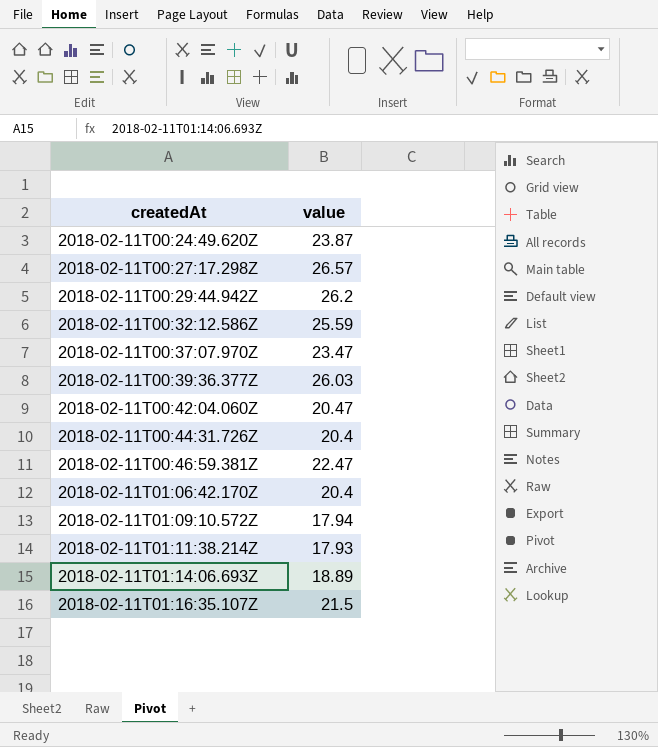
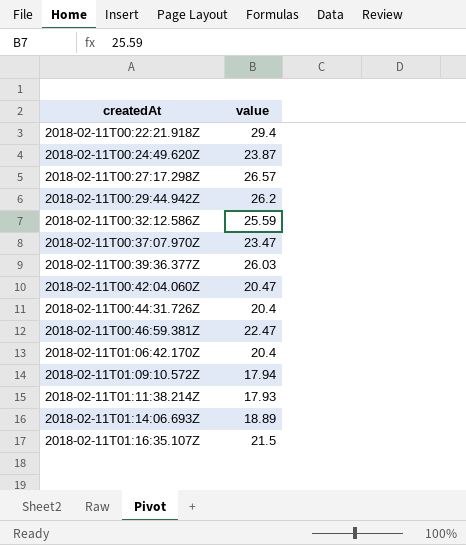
row 2018-02-11T00:22:21.918Z: none -> 29.4

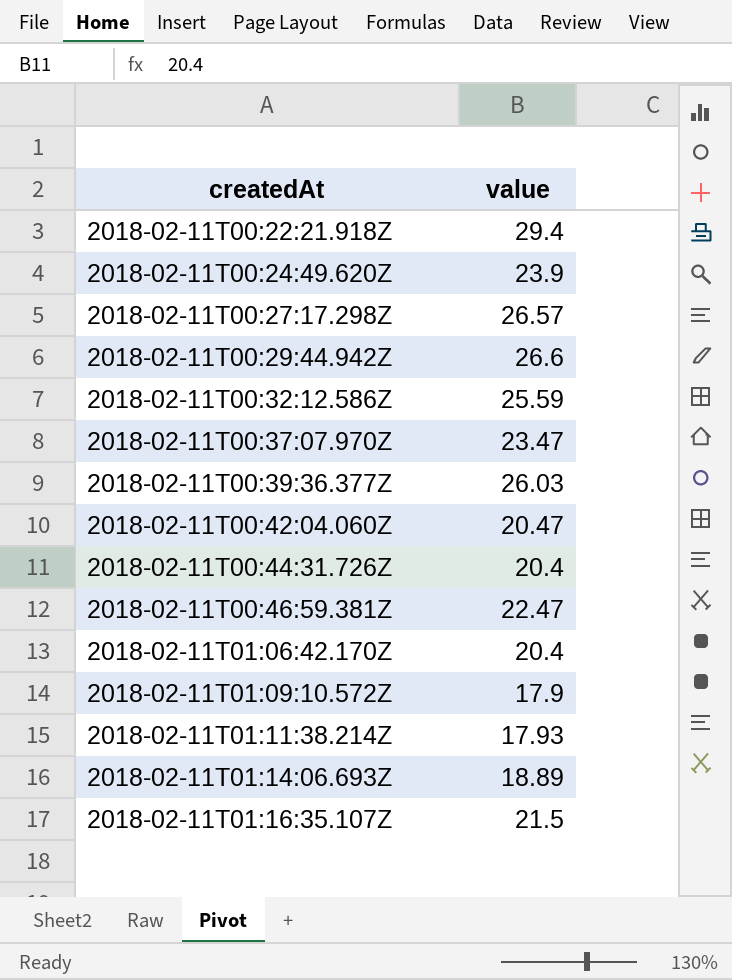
2018-02-11T00:24:49.620Z | value: 23.87 -> 23.9
2018-02-11T00:29:44.942Z | value: 26.2 -> 26.6
2018-02-11T01:09:10.572Z | value: 17.94 -> 17.9

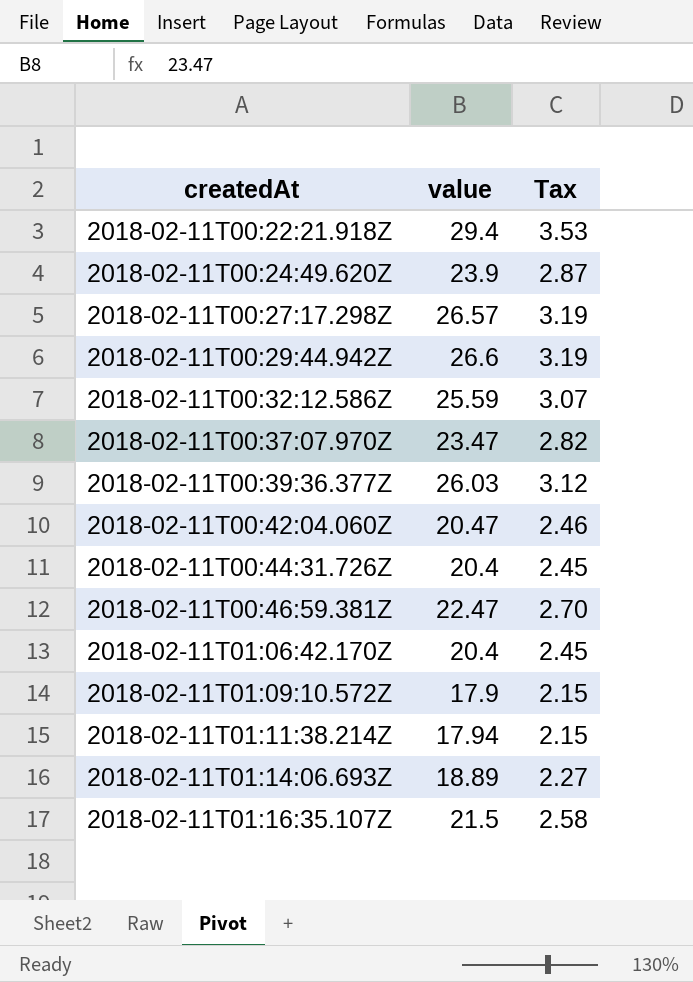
column Tax | formula: none -> [value] * 0.12
2018-02-11T01:11:38.214Z | value: 17.93 -> 17.94

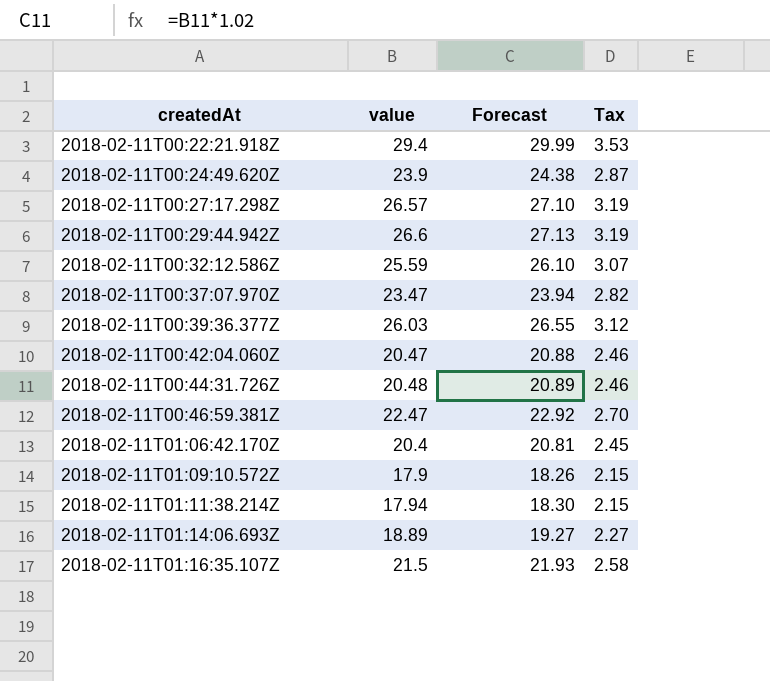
column Forecast | formula: none -> [value] * 1.02
2018-02-11T00:44:31.726Z | value: 20.4 -> 20.48
2018-02-11T00:44:31.726Z | Tax: 2.45 -> 2.46

